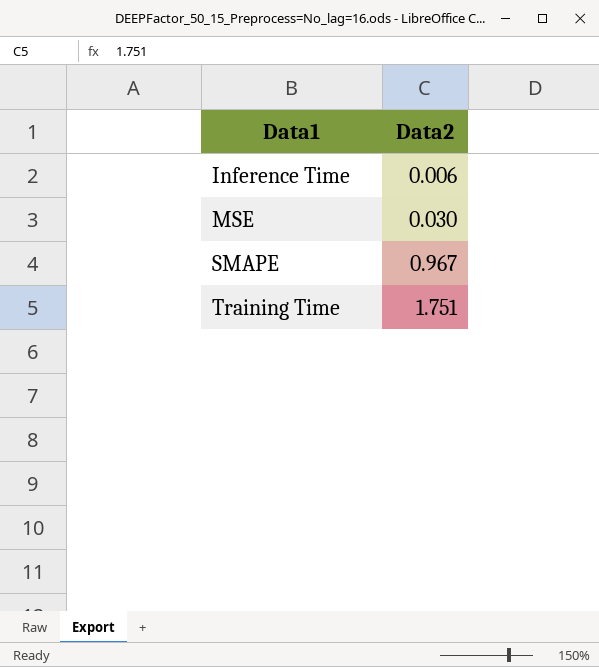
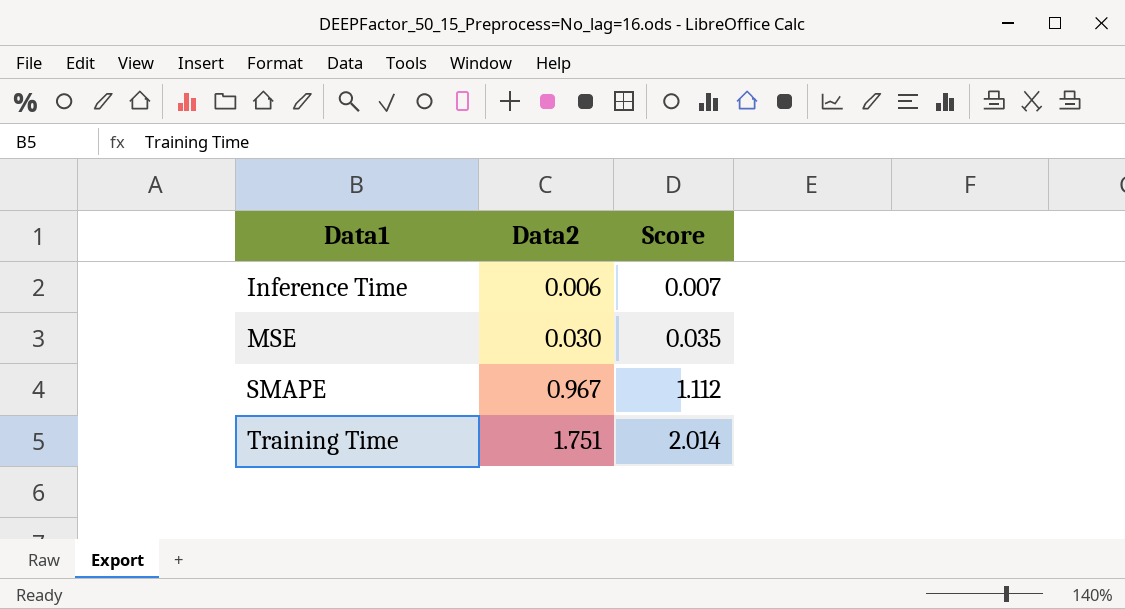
column Score | formula: none -> [Data2] * 1.15

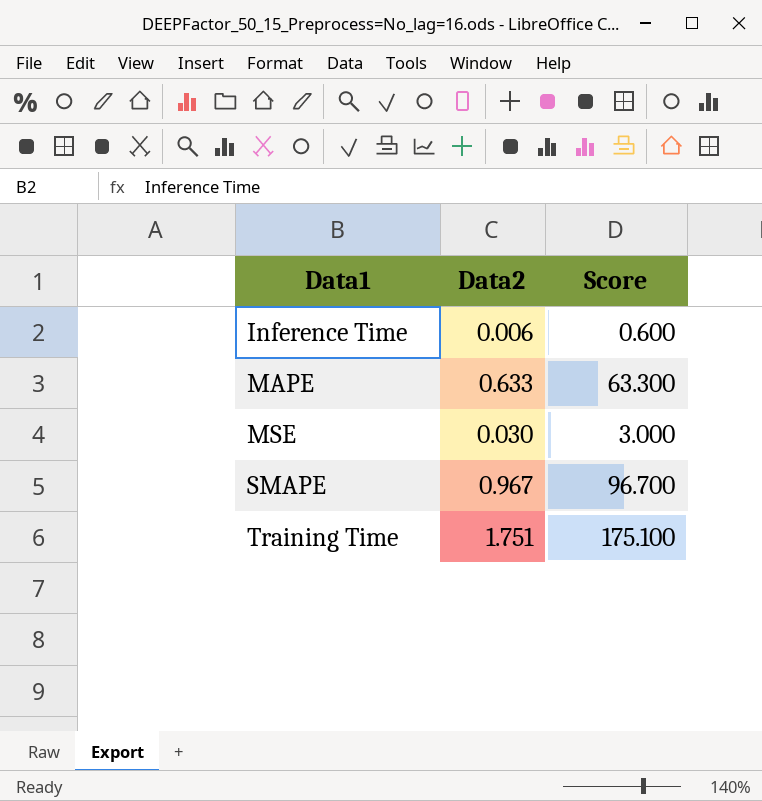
column Score | formula: [Data2] * 1.15 -> [Data2] * 100
row MAPE: none -> 0.633 | 63.300

